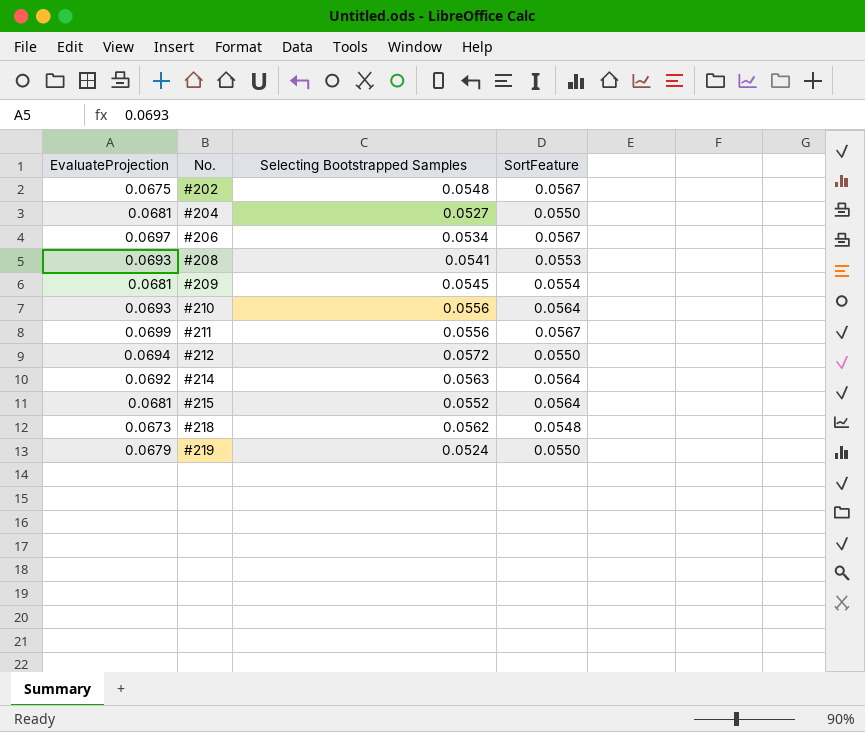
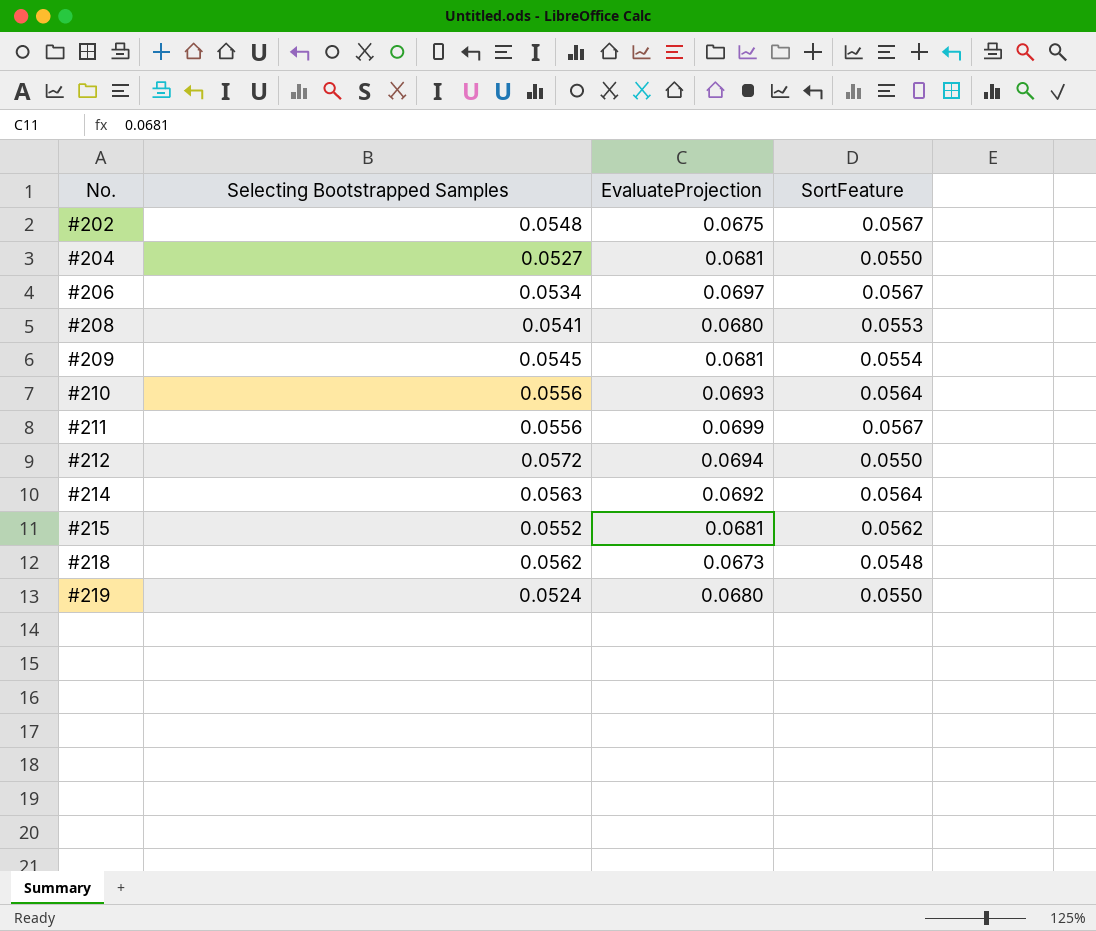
column EvaluateProjection | position: 1 -> 3
#208 | EvaluateProjection: 0.0693 -> 0.0680
#215 | SortFeature: 0.0564 -> 0.0562
#219 | EvaluateProjection: 0.0679 -> 0.0680

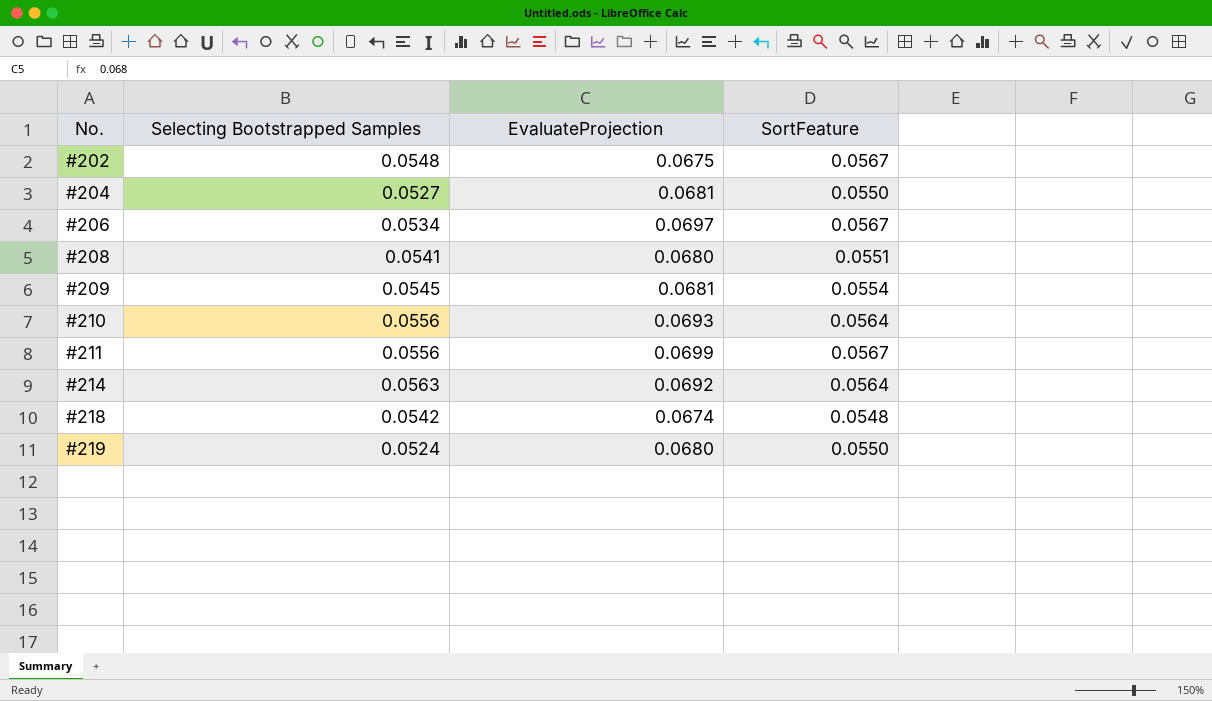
row #212: 0.0572 | 0.0694 | 0.0550 -> none
row #215: 0.0552 | 0.0681 | 0.0562 -> none
#208 | SortFeature: 0.0553 -> 0.0551
#218 | Selecting Bootstrapped Samples: 0.0562 -> 0.0542
#218 | EvaluateProjection: 0.0673 -> 0.0674

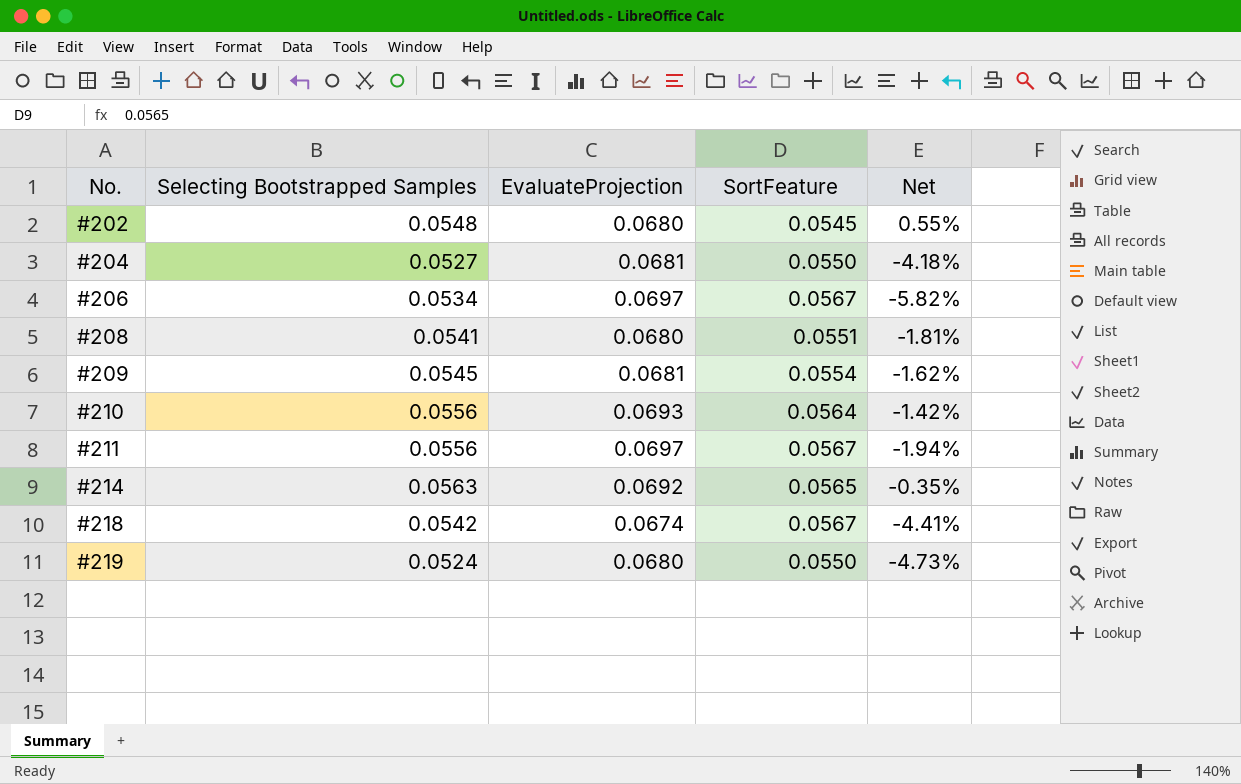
column Net | formula: none -> ([Selecting Bootstrapped Samples] - [SortFeature]) / [SortFeature]
#202 | EvaluateProjection: 0.0675 -> 0.0680
#202 | SortFeature: 0.0567 -> 0.0545
#211 | EvaluateProjection: 0.0699 -> 0.0697
#214 | SortFeature: 0.0564 -> 0.0565
#218 | SortFeature: 0.0548 -> 0.0567

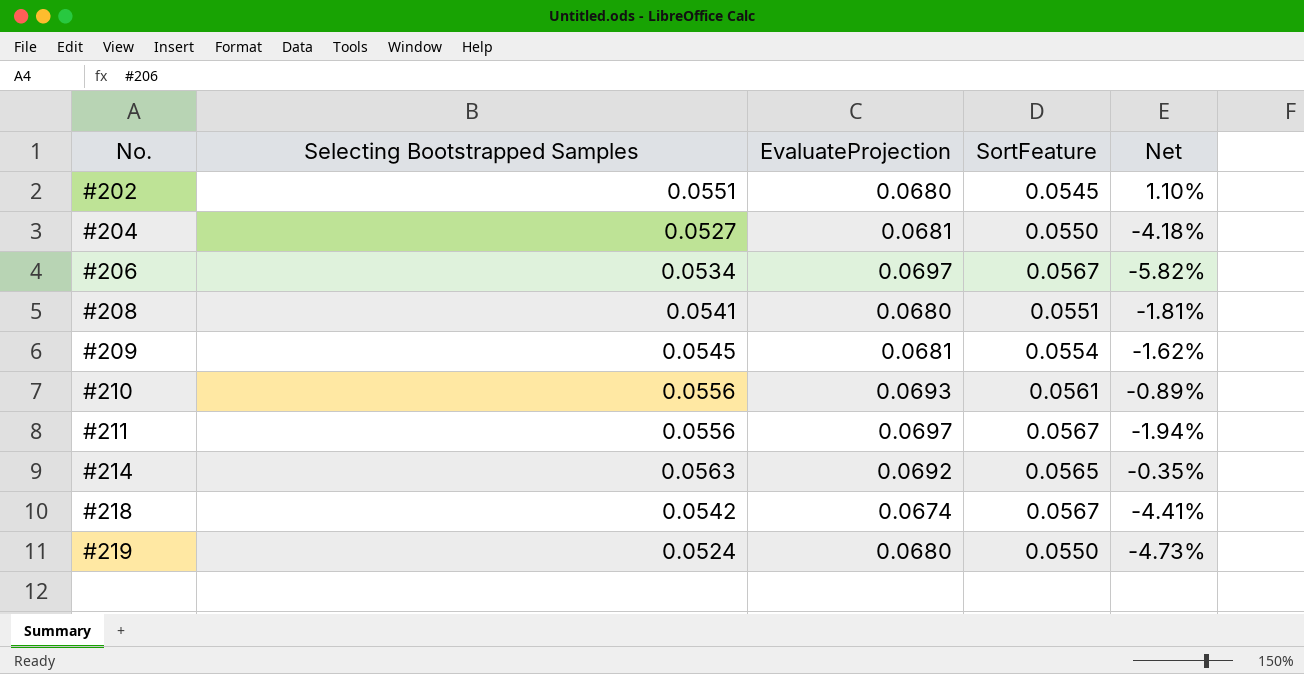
#202 | Selecting Bootstrapped Samples: 0.0548 -> 0.0551
#202 | Net: 0.55% -> 1.10%
#210 | SortFeature: 0.0564 -> 0.0561
#210 | Net: -1.42% -> -0.89%

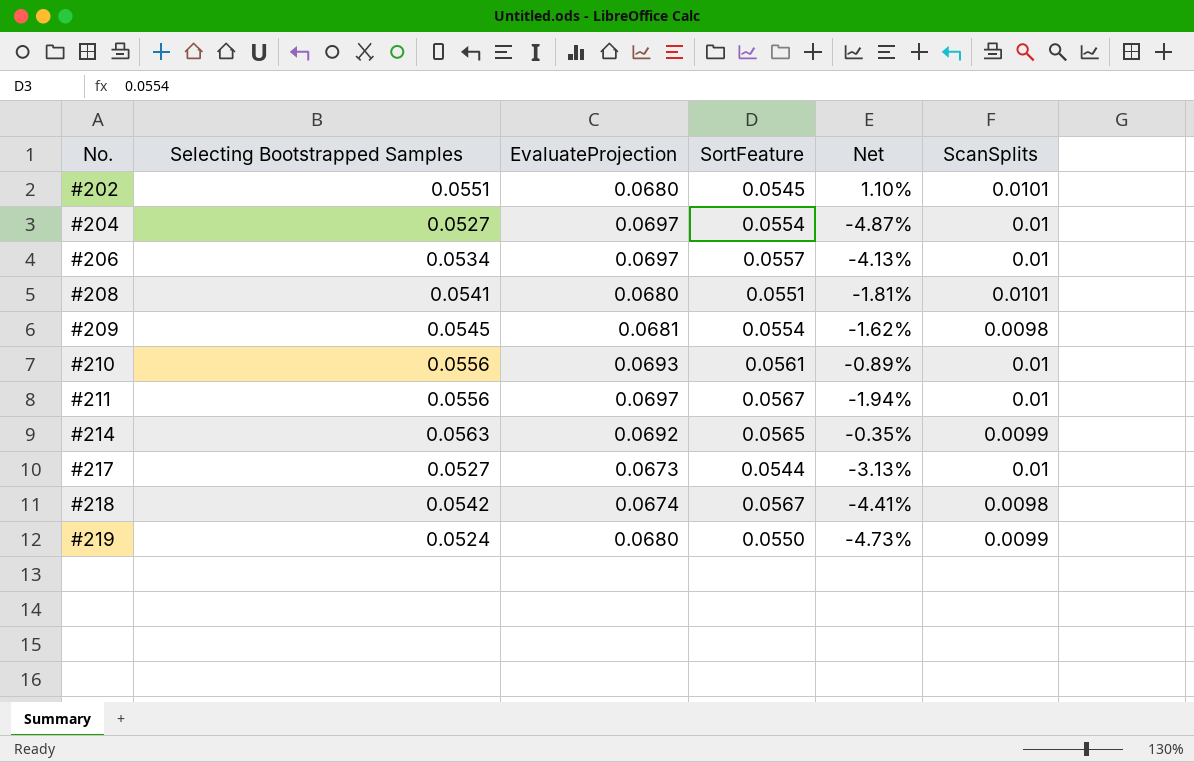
column ScanSplits | position: none -> 6
#204 | EvaluateProjection: 0.0681 -> 0.0697
#204 | SortFeature: 0.0550 -> 0.0554
#204 | Net: -4.18% -> -4.87%
#206 | SortFeature: 0.0567 -> 0.0557
#206 | Net: -5.82% -> -4.13%
row #217: none -> 0.0527 | 0.0673 | 0.0544 | -3.13% | 0.01

